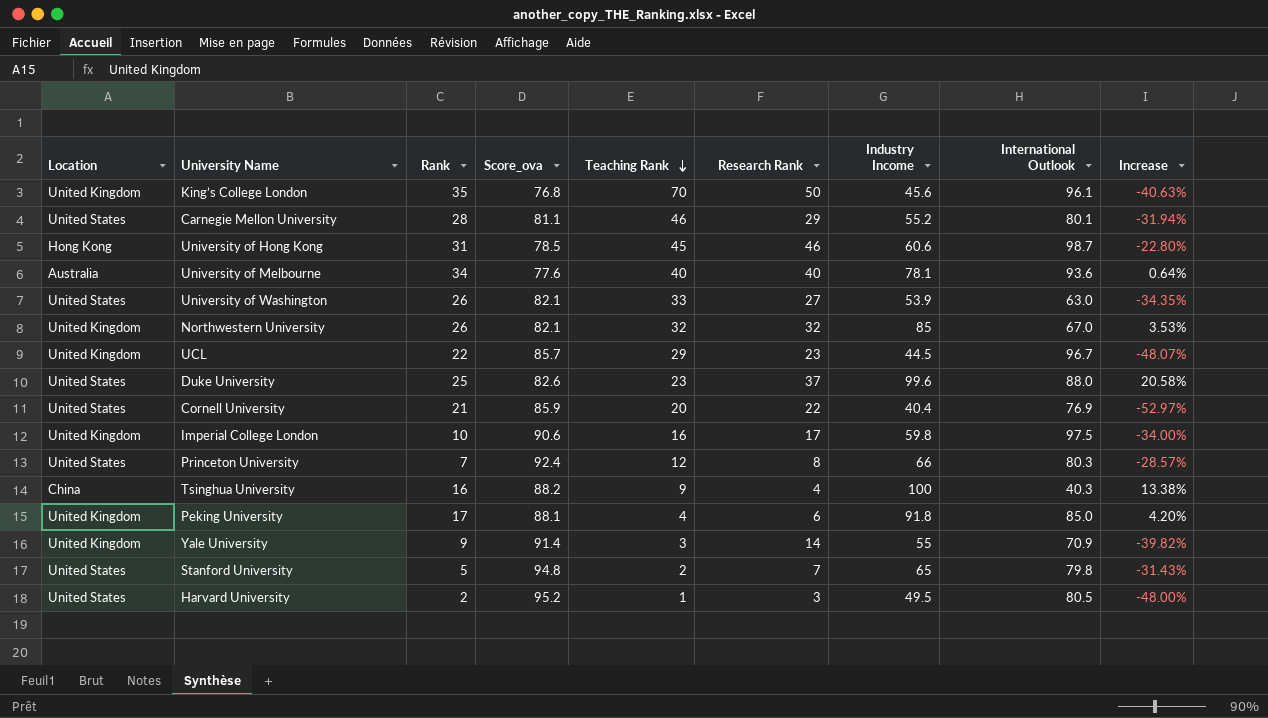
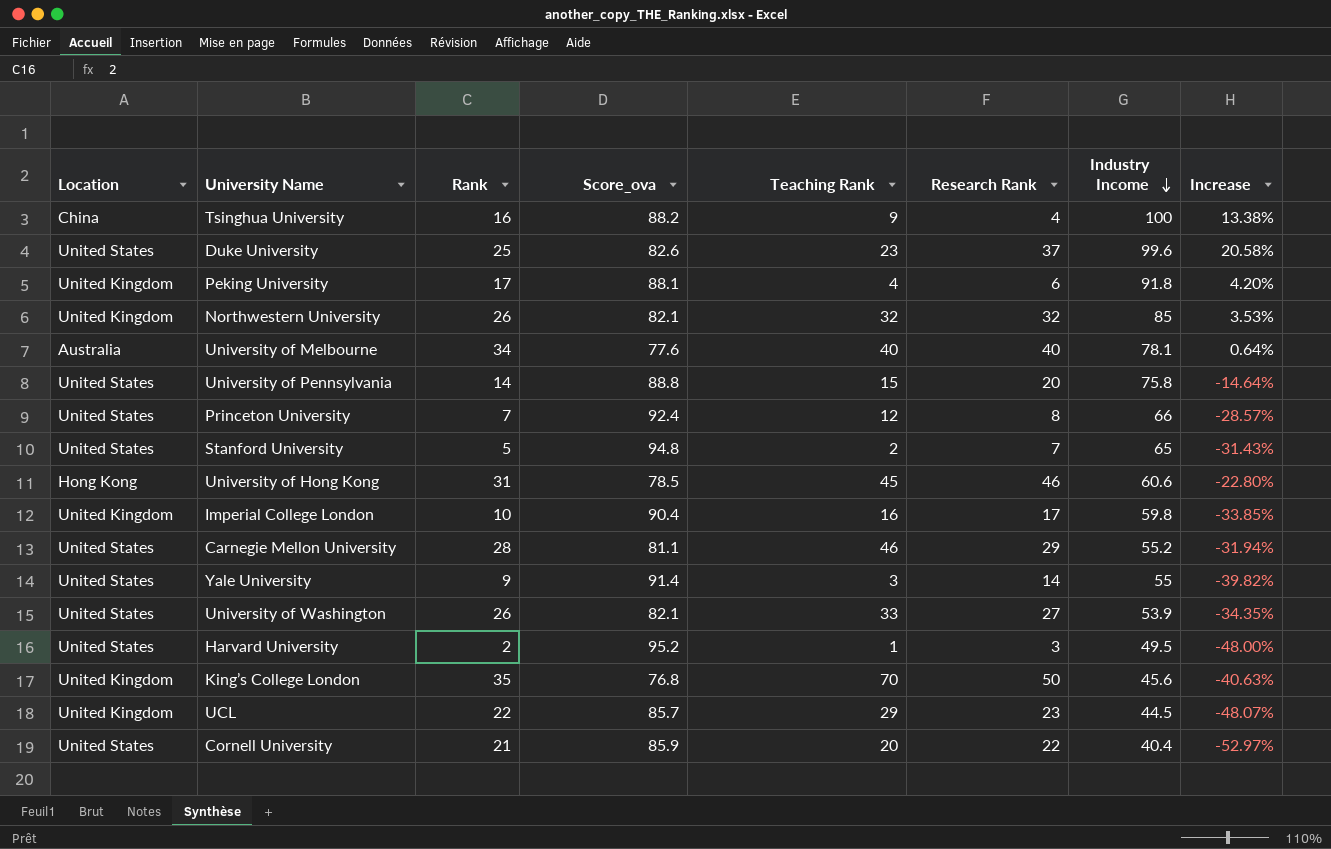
row order: Teaching Rank descending -> Industry Income descending
column International Outlook | position: 8 -> none
row University of Pennsylvania: none -> United States | 14 | 88.8 | 15 | 20 | 75.8 | -14.64%
Imperial College London | Score_ova: 90.6 -> 90.4
Imperial College London | Increase: -34.00% -> -33.85%
Yale University | Location: United Kingdom -> United States

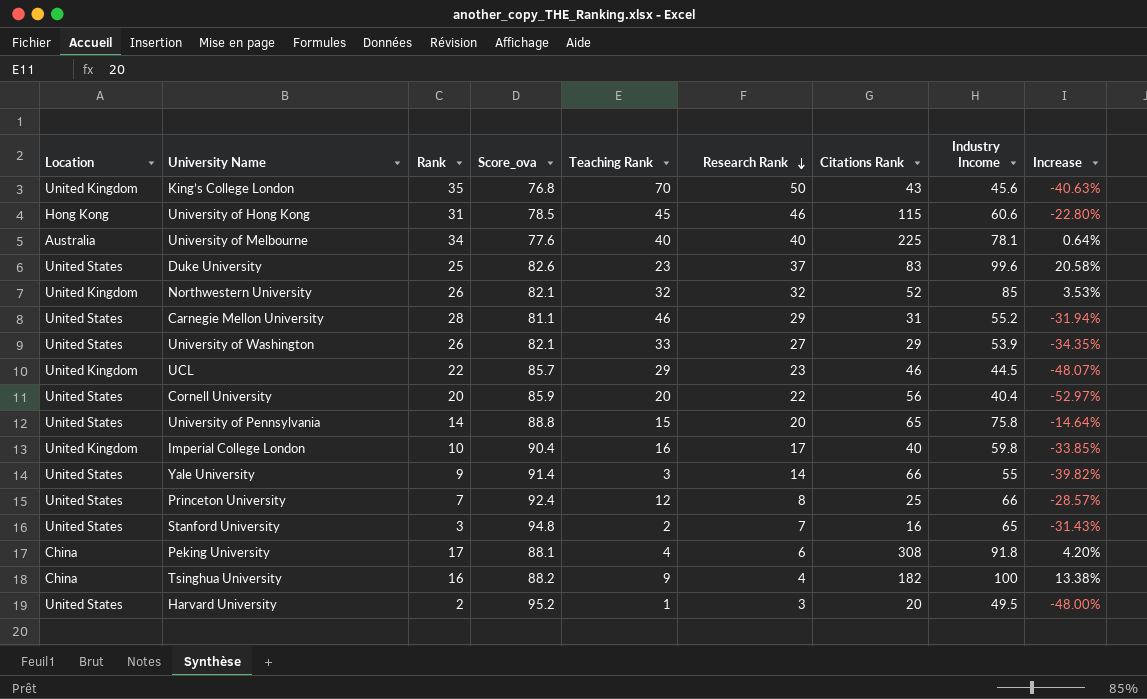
row order: Industry Income descending -> Research Rank descending
column Citations Rank | position: none -> 7
Cornell University | Rank: 21 -> 20
Stanford University | Rank: 5 -> 3
Peking University | Location: United Kingdom -> China

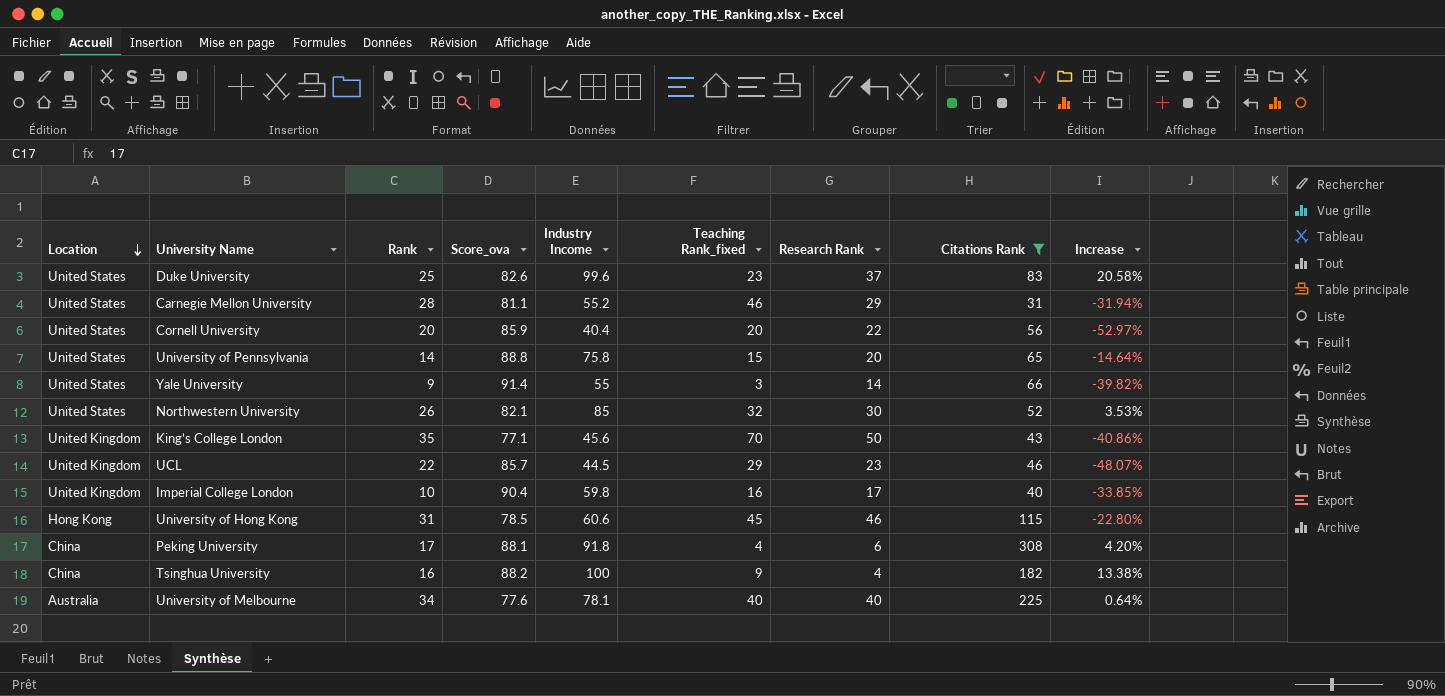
filter: none -> Citations Rank >= 31
row order: Research Rank descending -> Location descending
column Industry Income | position: 8 -> 5
column name: Teaching Rank -> Teaching Rank_fixed
Northwestern University | Location: United Kingdom -> United States
Northwestern University | Research Rank: 32 -> 30
King’s College London | Score_ova: 76.8 -> 77.1
King’s College London | Increase: -40.63% -> -40.86%

